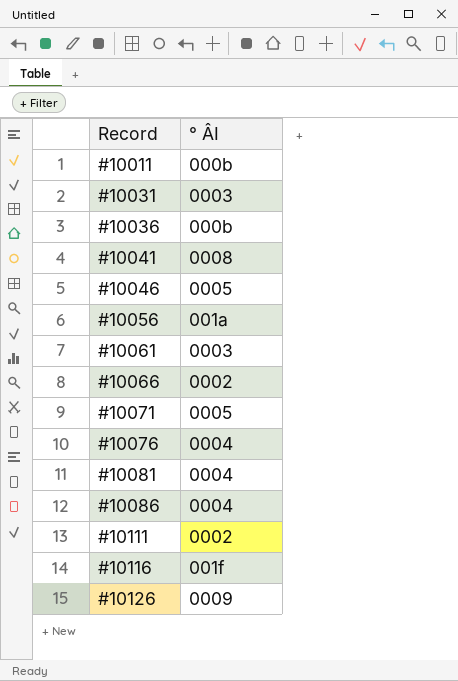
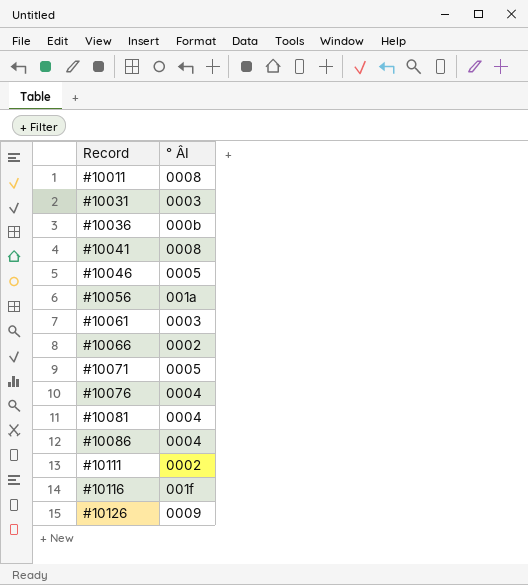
#10011 | ° ÂI: 000b -> 0008

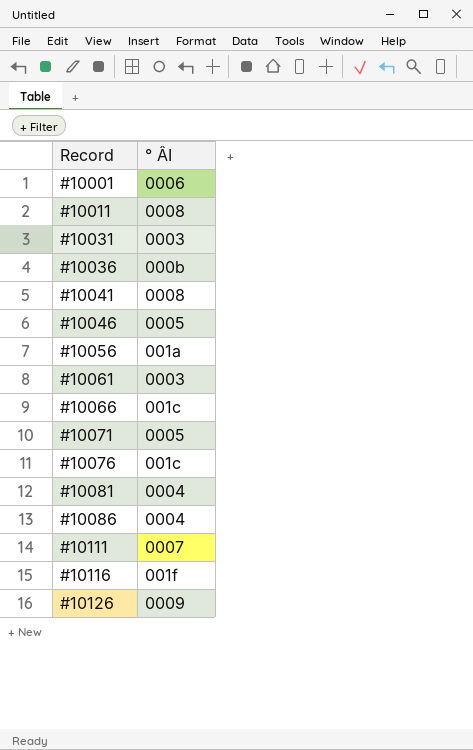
row #10001: none -> 0006
#10066 | ° ÂI: 0002 -> 001c
#10076 | ° ÂI: 0004 -> 001c
#10111 | ° ÂI: 0002 -> 0007

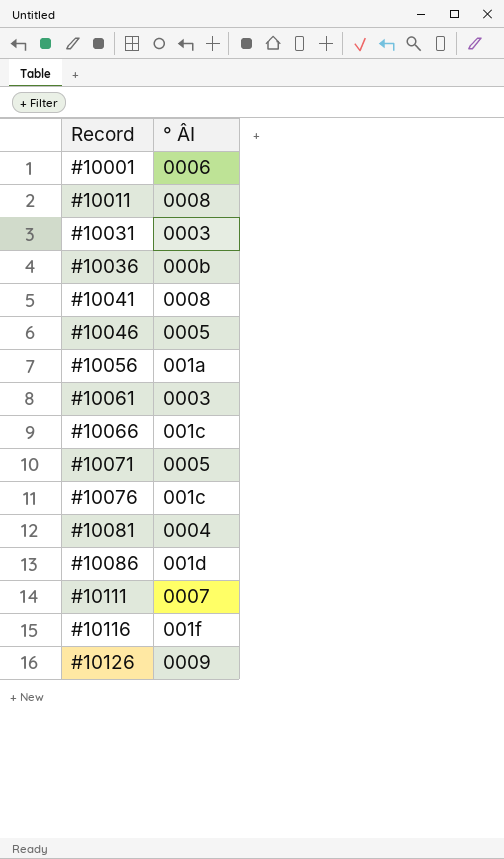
#10086 | ° ÂI: 0004 -> 001d

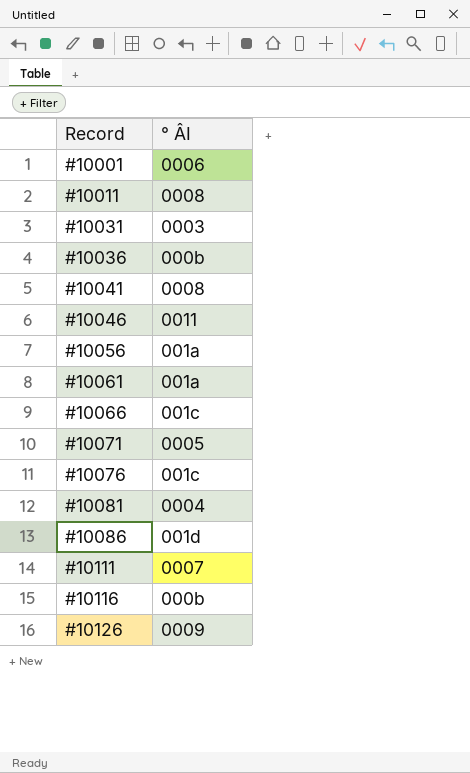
#10046 | ° ÂI: 0005 -> 0011
#10061 | ° ÂI: 0003 -> 001a
#10116 | ° ÂI: 001f -> 000b

